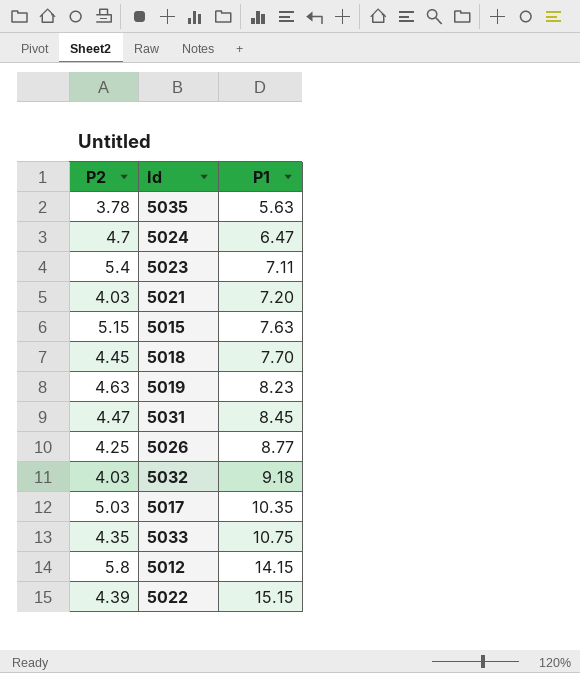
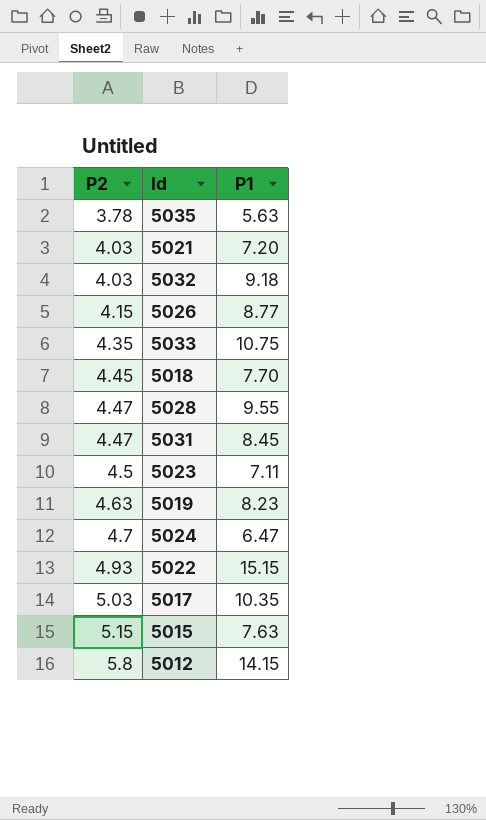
row order: P1 ascending -> P2 ascending
5026 | P2: 4.25 -> 4.15
row 5028: none -> 4.47 | 9.55
5023 | P2: 5.4 -> 4.5
5022 | P2: 4.39 -> 4.93

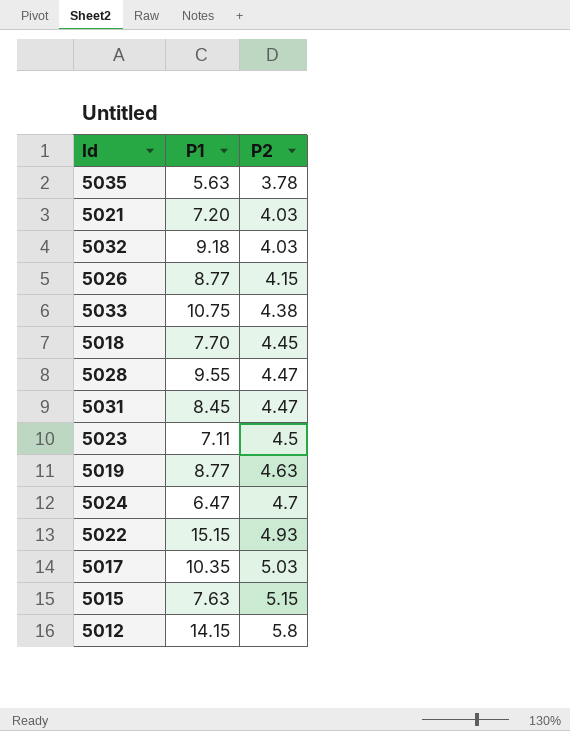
column P2 | position: 1 -> 3
5033 | P2: 4.35 -> 4.38
5019 | P1: 8.23 -> 8.77

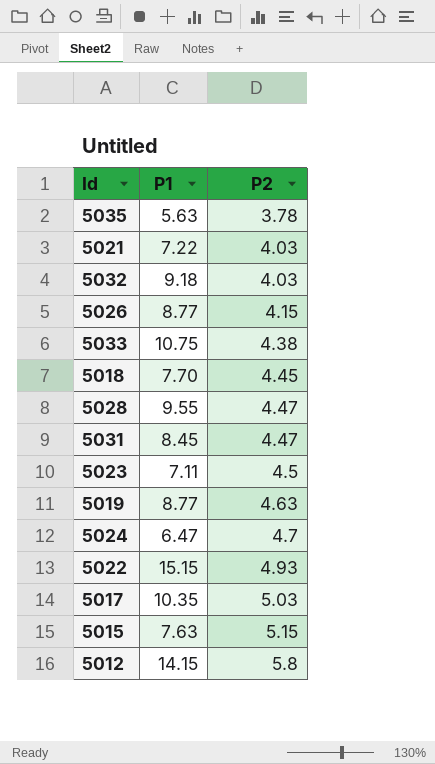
5021 | P1: 7.20 -> 7.22

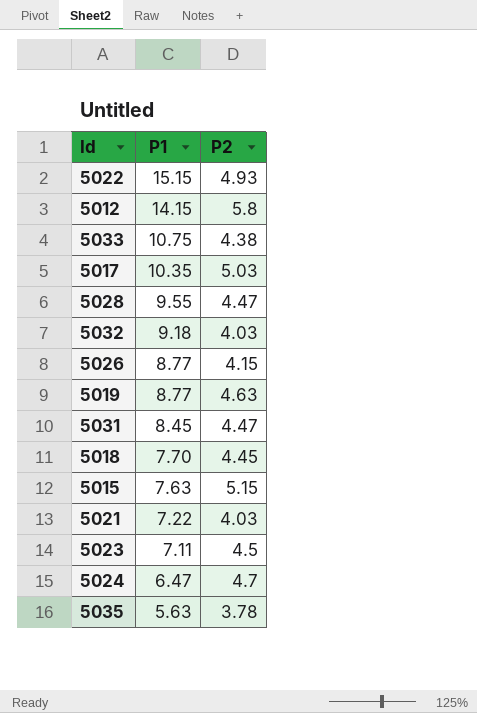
row order: P2 ascending -> P1 descending

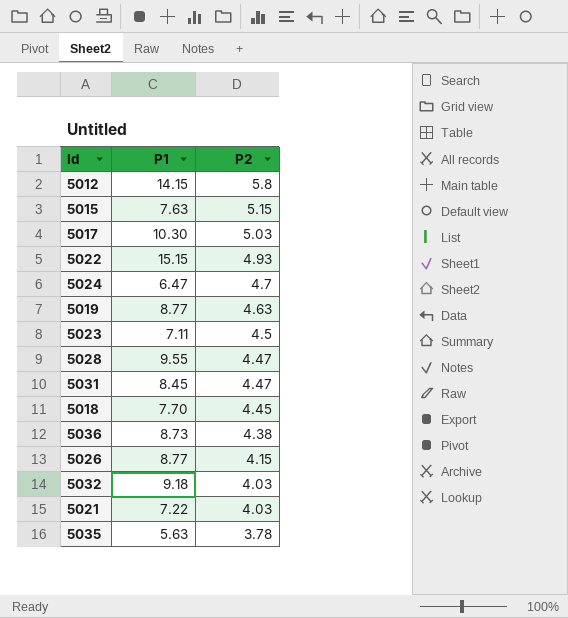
row order: P1 descending -> P2 descending
row 5033: 10.75 | 4.38 -> none
5017 | P1: 10.35 -> 10.30
row 5036: none -> 8.73 | 4.38

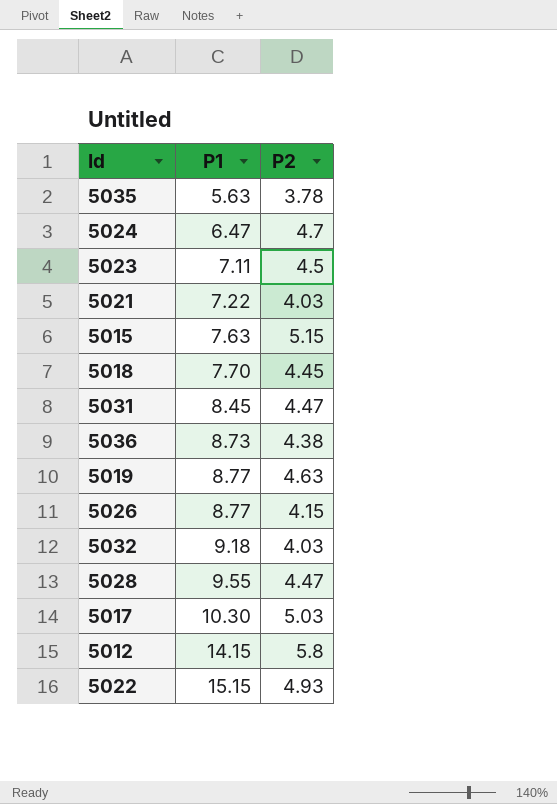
row order: P2 descending -> P1 ascending

